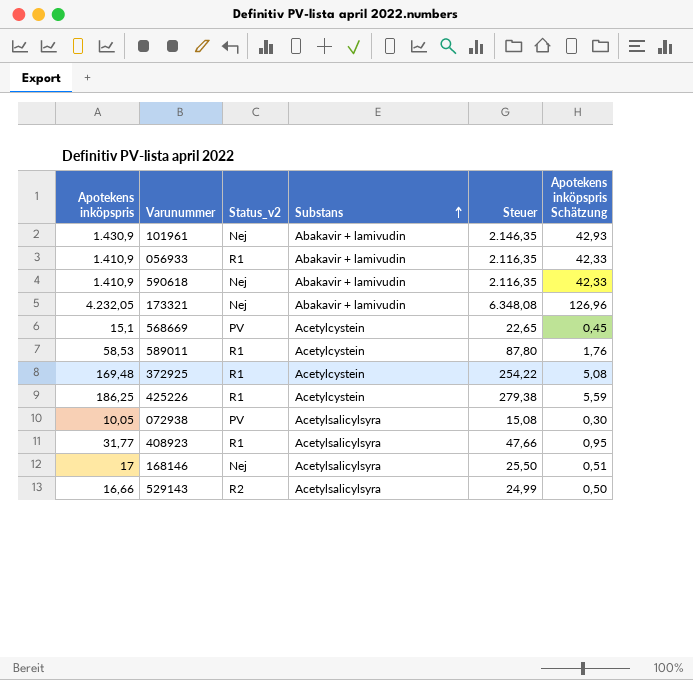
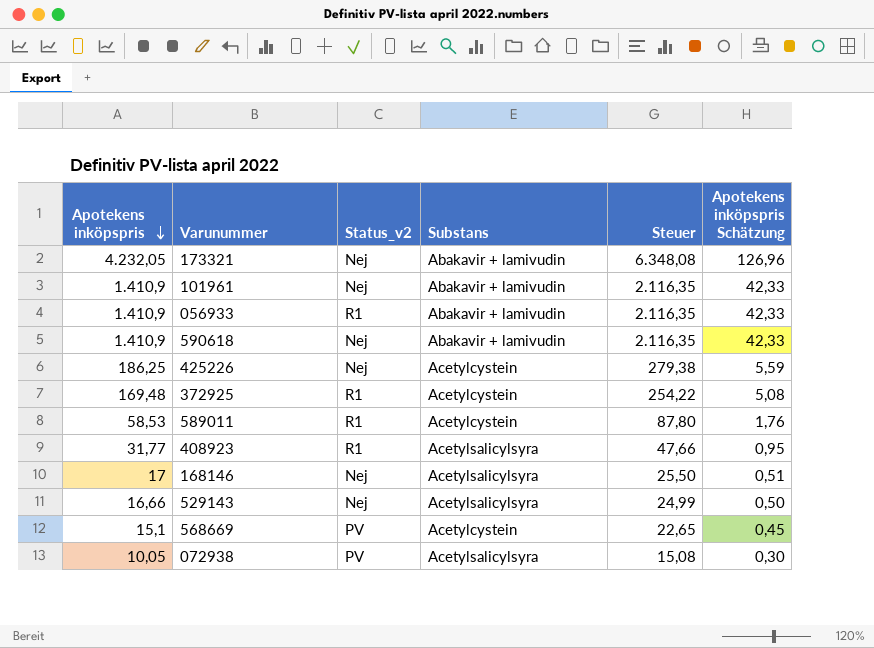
row order: Substans ascending -> Apotekens inköpspris descending
101961 | Apotekens inköpspris: 1.430,9 -> 1.410,9
101961 | Steuer: 2.146,35 -> 2.116,35
101961 | Apotekens inköpspris Schätzung: 42,93 -> 42,33
425226 | Status_v2: R1 -> Nej
529143 | Status_v2: R2 -> Nej

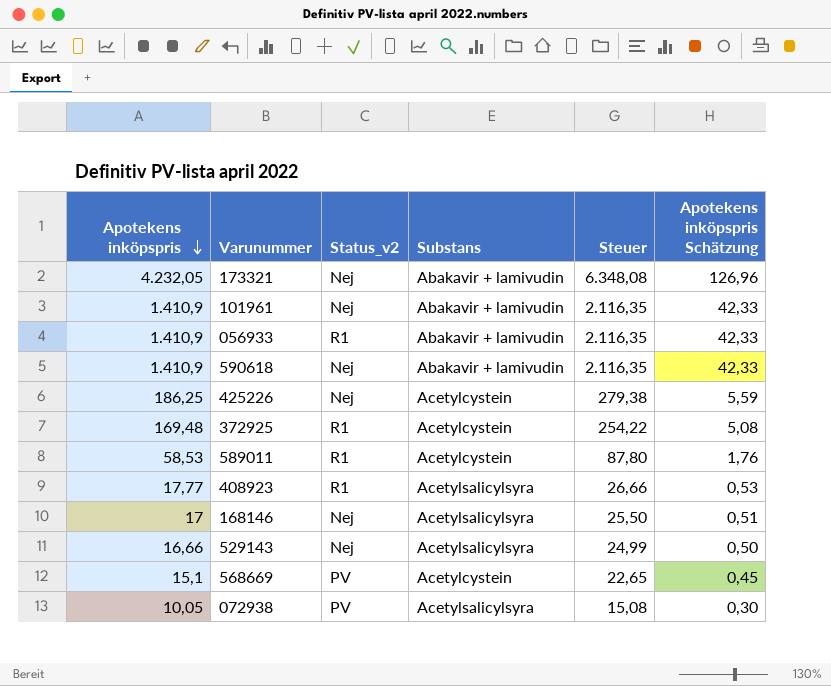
408923 | Apotekens inköpspris: 31,77 -> 17,77
408923 | Steuer: 47,66 -> 26,66
408923 | Apotekens inköpspris Schätzung: 0,95 -> 0,53

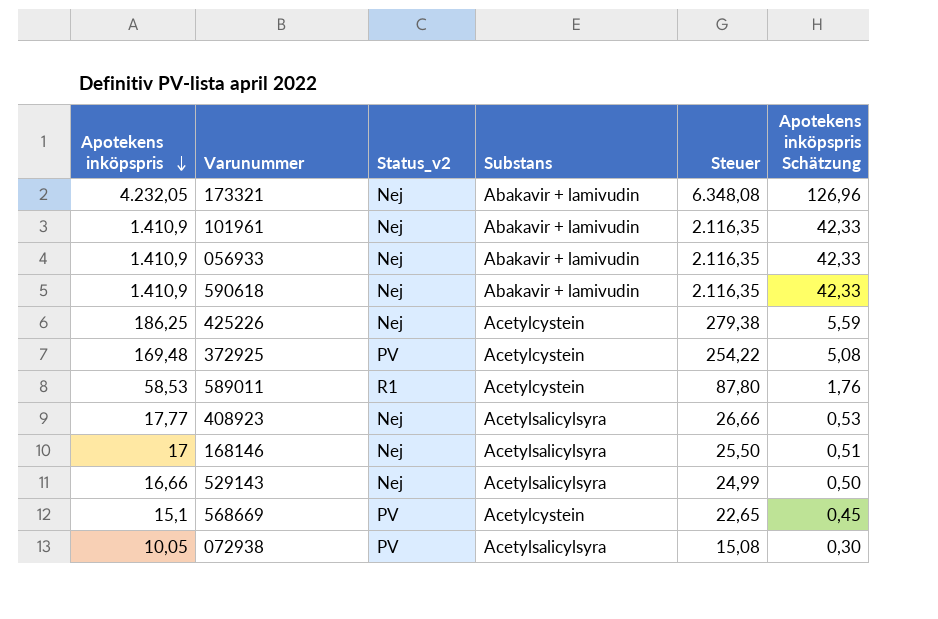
056933 | Status_v2: R1 -> Nej
372925 | Status_v2: R1 -> PV
408923 | Status_v2: R1 -> Nej

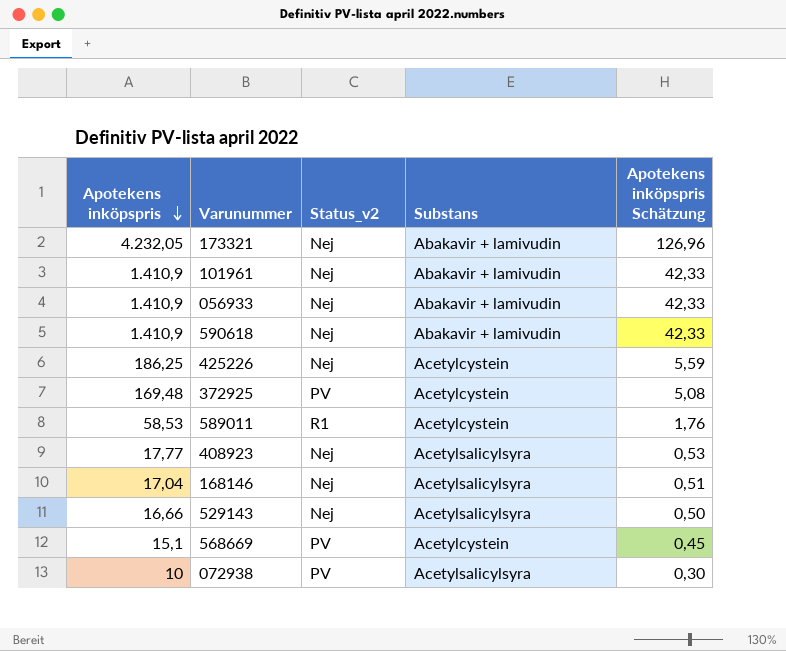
column Steuer | formula: [Apotekens inköpspris] * 1,5 -> none
168146 | Apotekens inköpspris: 17 -> 17,04
072938 | Apotekens inköpspris: 10,05 -> 10

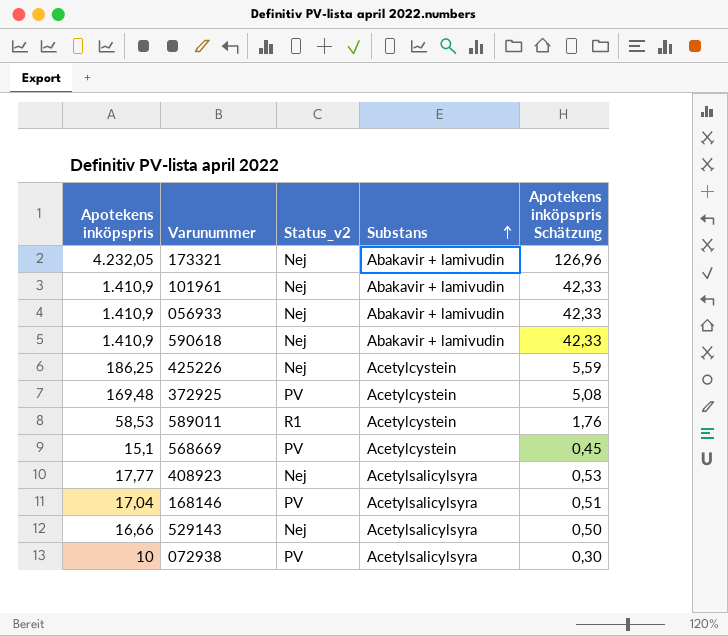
row order: Apotekens inköpspris descending -> Substans ascending
168146 | Status_v2: Nej -> PV

